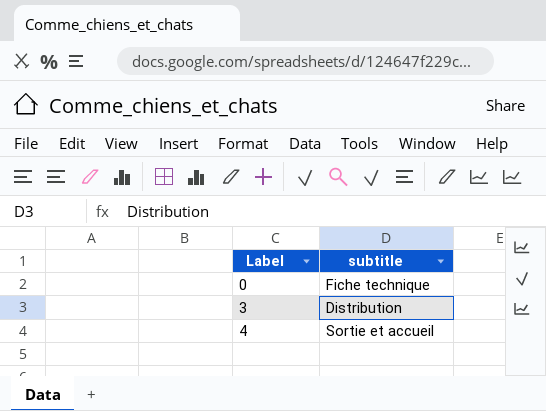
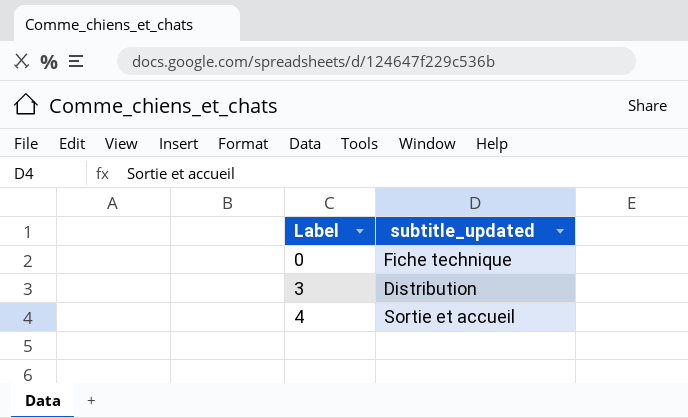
column name: subtitle -> subtitle_updated

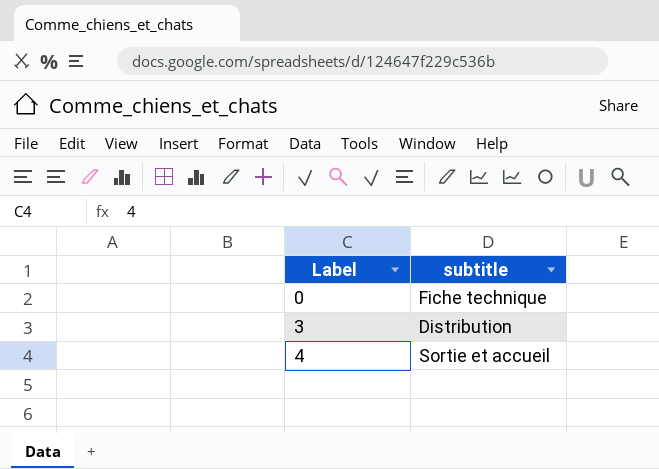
column name: subtitle_updated -> subtitle

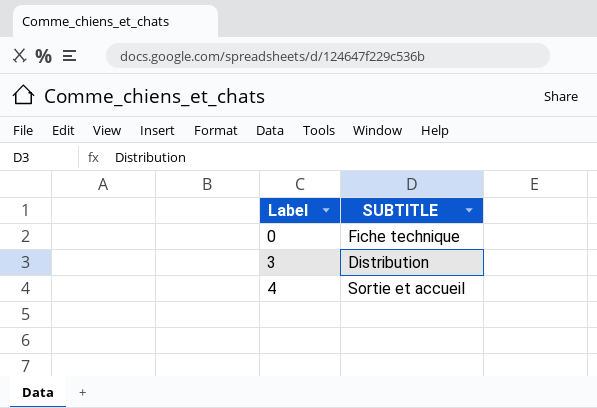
column name: subtitle -> SUBTITLE

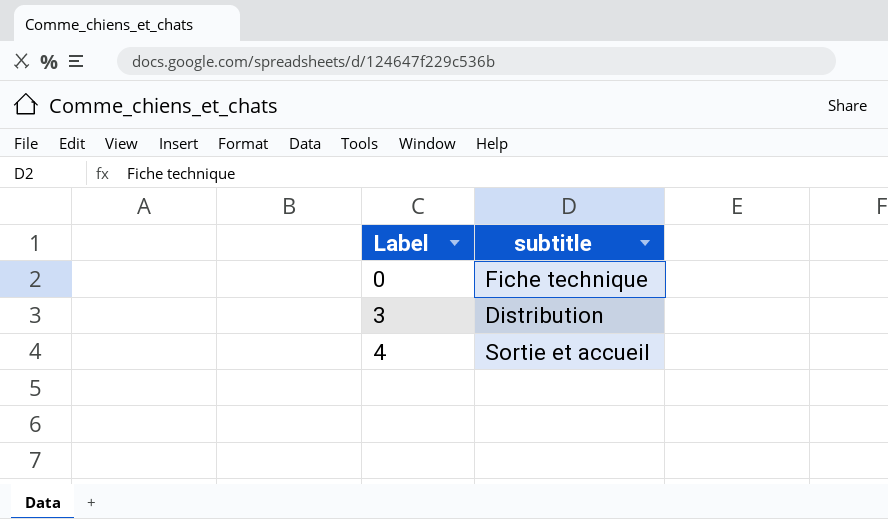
column name: SUBTITLE -> subtitle

